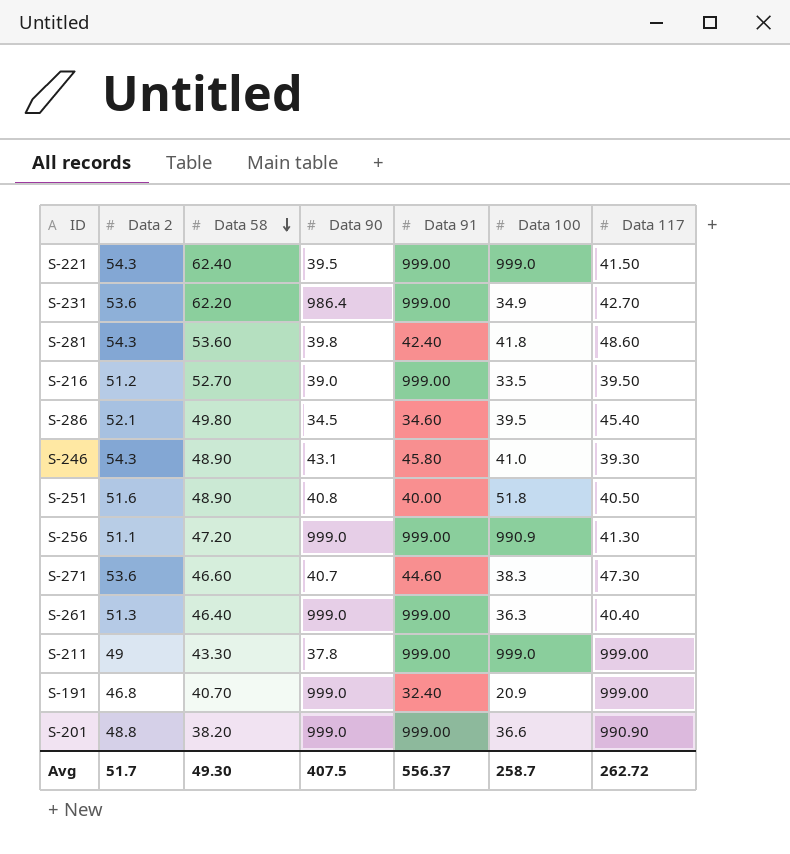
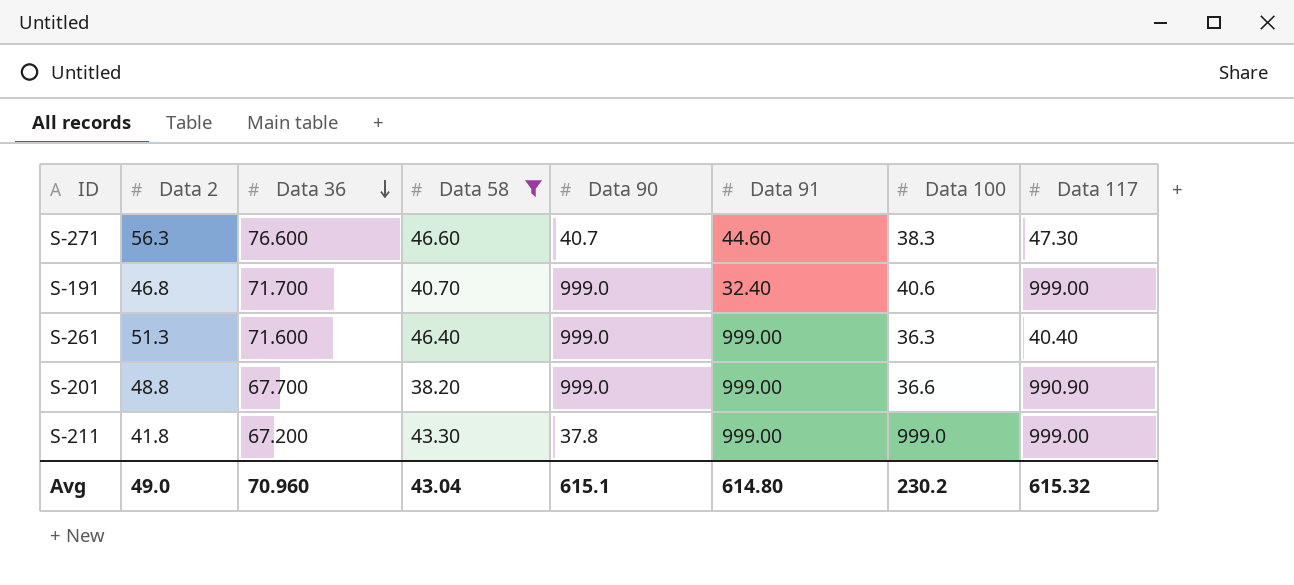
filter: none -> Data 58 <= 46.60
row order: Data 58 descending -> Data 36 descending
column Data 36 | position: none -> 3
S-271 | Data 2: 53.6 -> 56.3
S-191 | Data 100: 20.9 -> 40.6
S-211 | Data 2: 49 -> 41.8
Avg | Data 2: 51.7 -> 49.0
Avg | Data 58: 49.30 -> 43.04
Avg | Data 90: 407.5 -> 615.1
Avg | Data 91: 556.37 -> 614.80
Avg | Data 100: 258.7 -> 230.2
Avg | Data 117: 262.72 -> 615.32

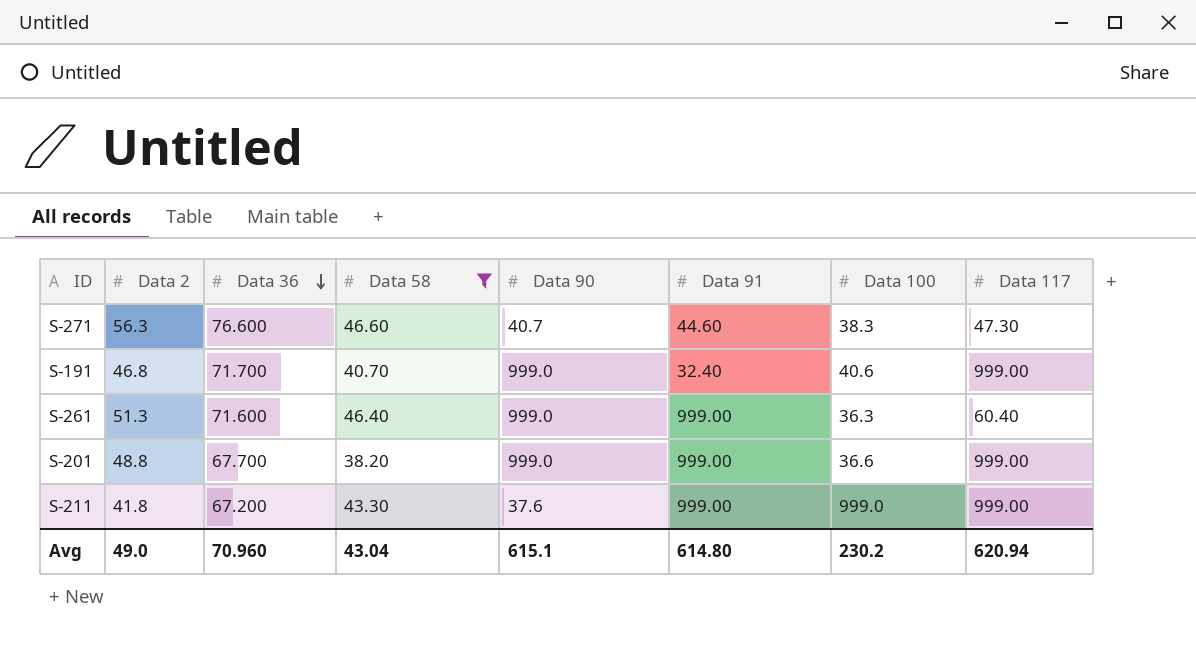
S-261 | Data 117: 40.40 -> 60.40
S-201 | Data 117: 990.90 -> 999.00
S-211 | Data 90: 37.8 -> 37.6
Avg | Data 117: 615.32 -> 620.94

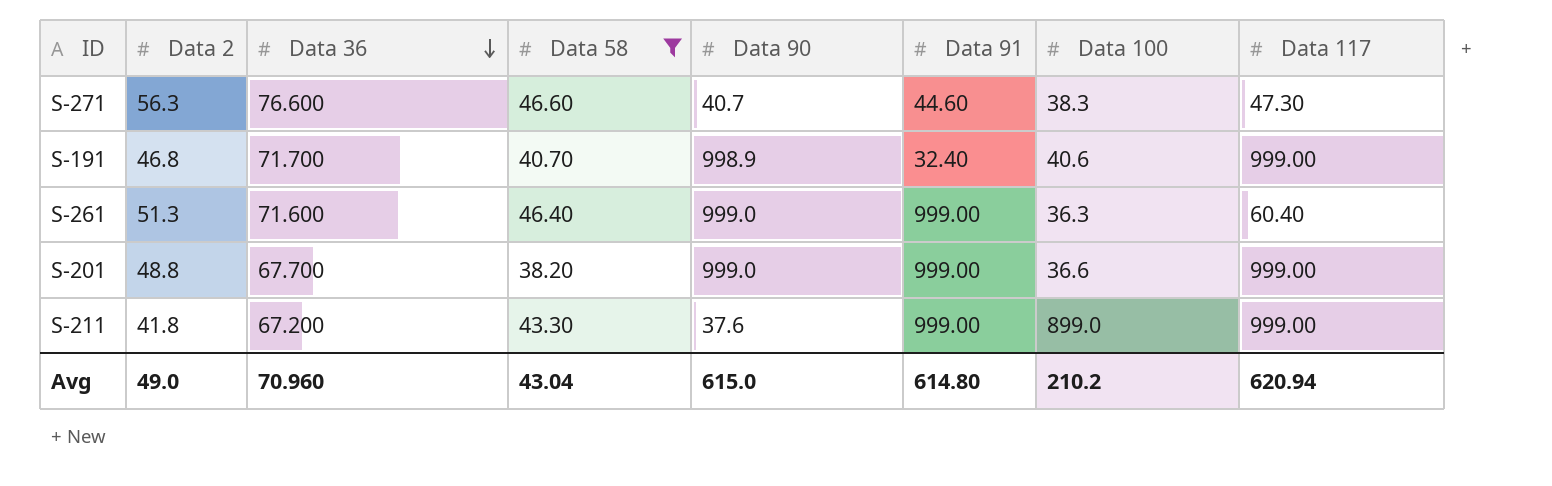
S-191 | Data 90: 999.0 -> 998.9
S-211 | Data 100: 999.0 -> 899.0
Avg | Data 90: 615.1 -> 615.0
Avg | Data 100: 230.2 -> 210.2

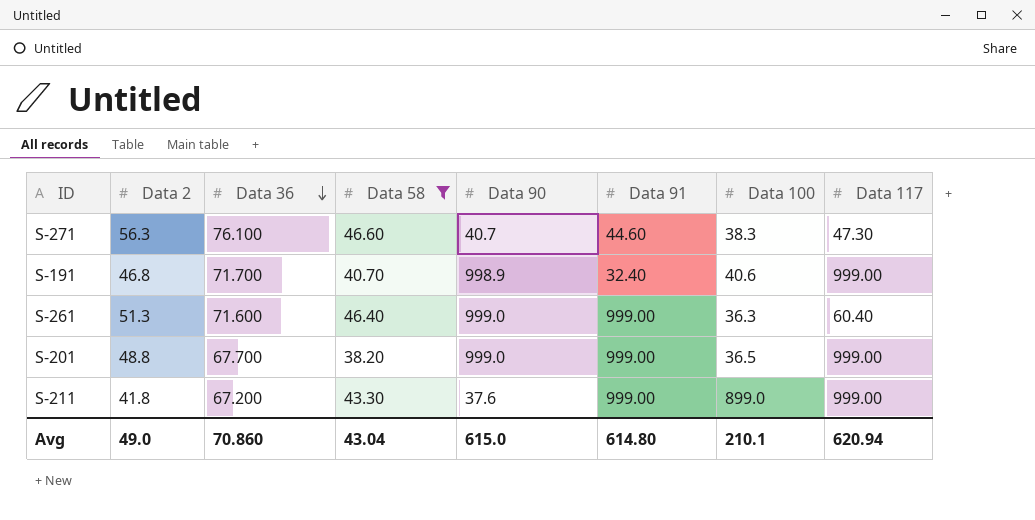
S-271 | Data 36: 76.600 -> 76.100
S-201 | Data 100: 36.6 -> 36.5
Avg | Data 36: 70.960 -> 70.860
Avg | Data 100: 210.2 -> 210.1

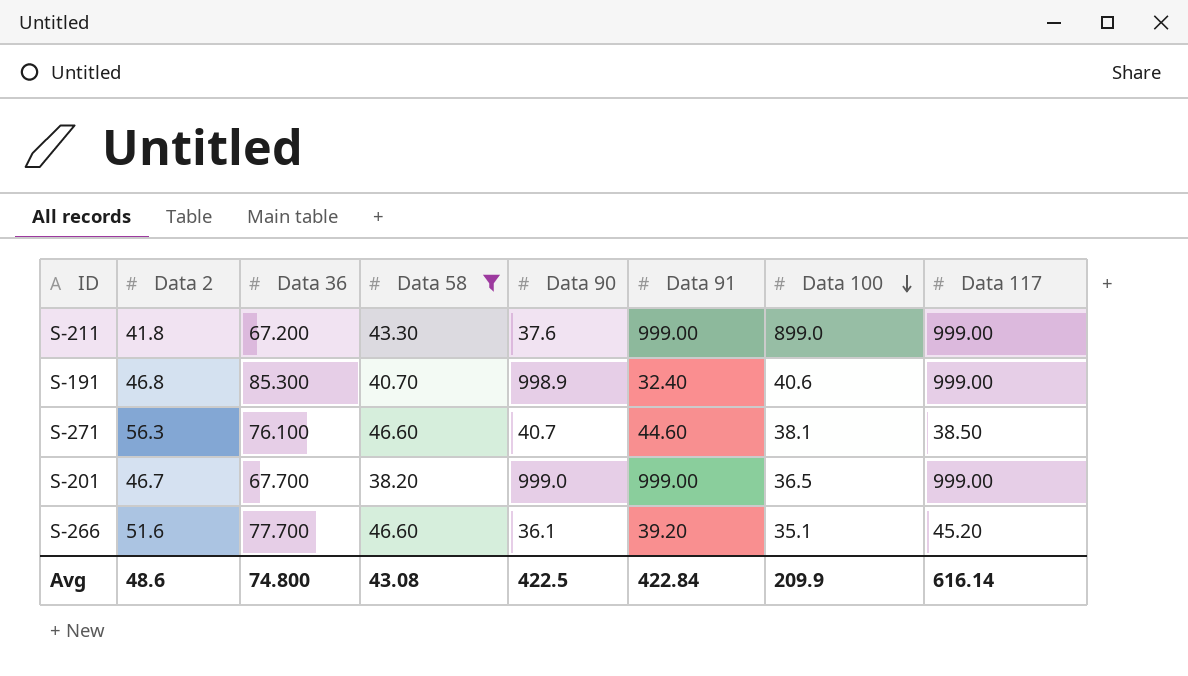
row order: Data 36 descending -> Data 100 descending
row S-261: 51.3 | 71.600 | 46.40 | 999.0 | 999.00 | 36.3 | 60.40 -> none
S-191 | Data 36: 71.700 -> 85.300
S-271 | Data 100: 38.3 -> 38.1
S-271 | Data 117: 47.30 -> 38.50
S-201 | Data 2: 48.8 -> 46.7
row S-266: none -> 51.6 | 77.700 | 46.60 | 36.1 | 39.20 | 35.1 | 45.20
Avg | Data 2: 49.0 -> 48.6
Avg | Data 36: 70.860 -> 74.800
Avg | Data 58: 43.04 -> 43.08
Avg | Data 90: 615.0 -> 422.5
Avg | Data 91: 614.80 -> 422.84
Avg | Data 100: 210.1 -> 209.9
Avg | Data 117: 620.94 -> 616.14

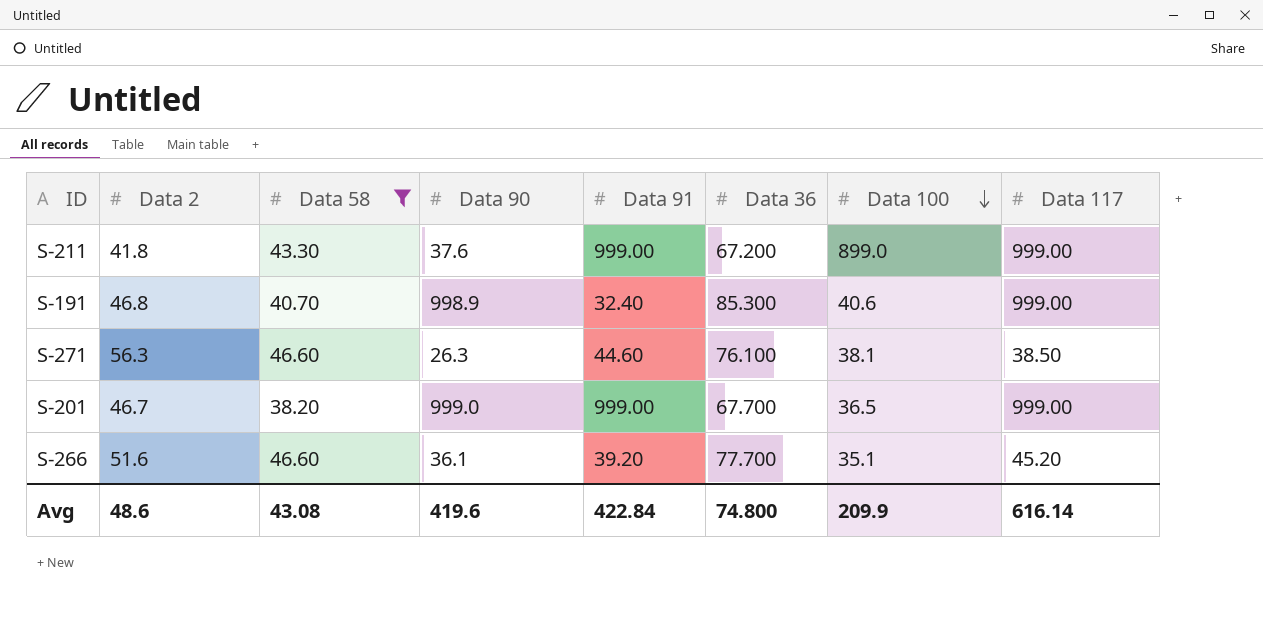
column Data 36 | position: 3 -> 6
S-271 | Data 90: 40.7 -> 26.3
Avg | Data 90: 422.5 -> 419.6

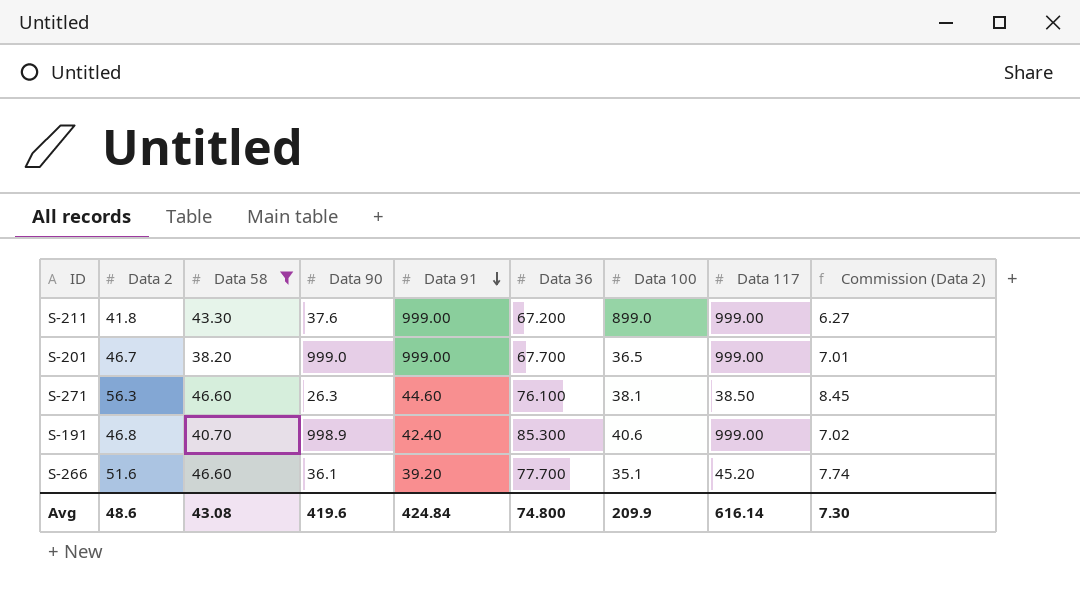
row order: Data 100 descending -> Data 91 descending
column Commission (Data 2) | formula: none -> [Data 2] * 0.15
S-191 | Data 91: 32.40 -> 42.40
Avg | Data 91: 422.84 -> 424.84

